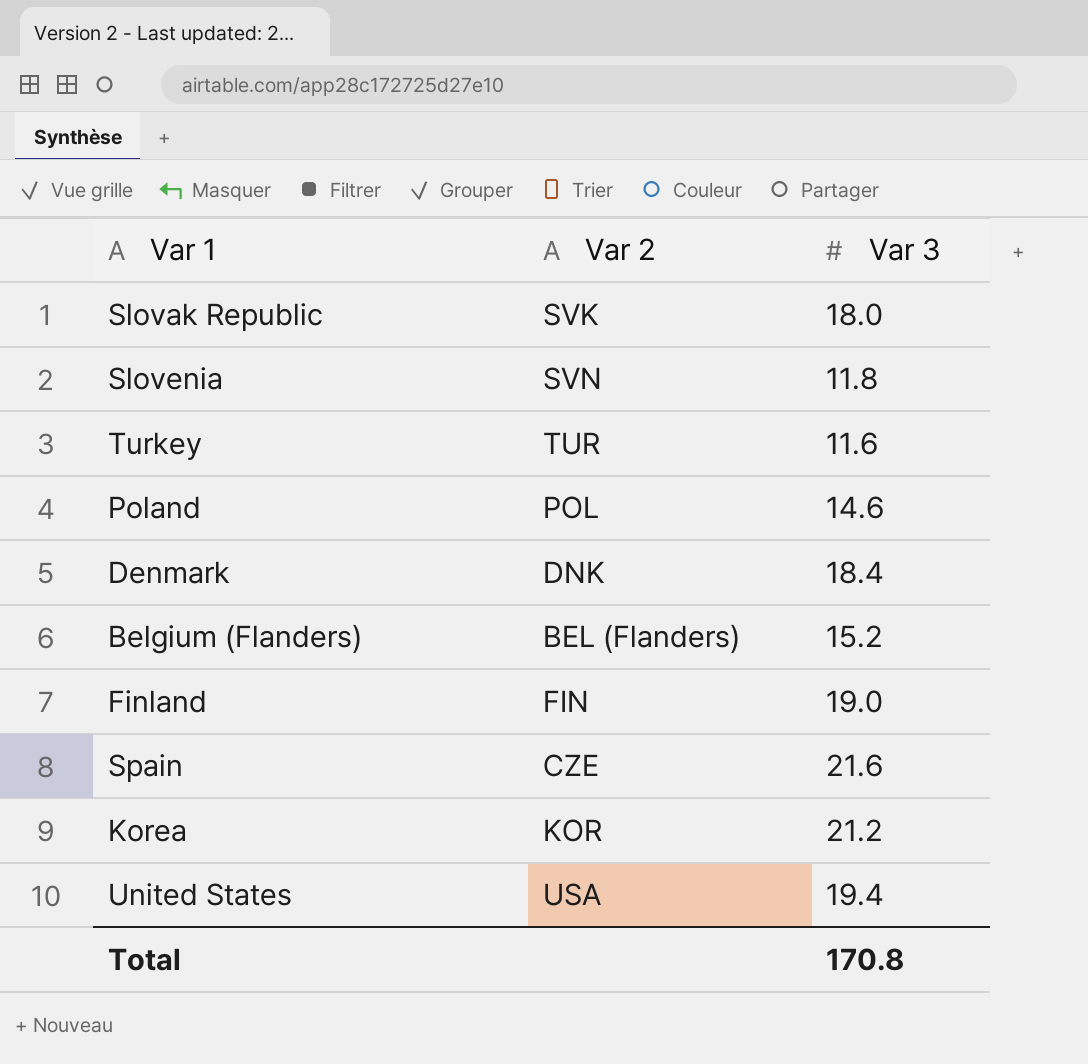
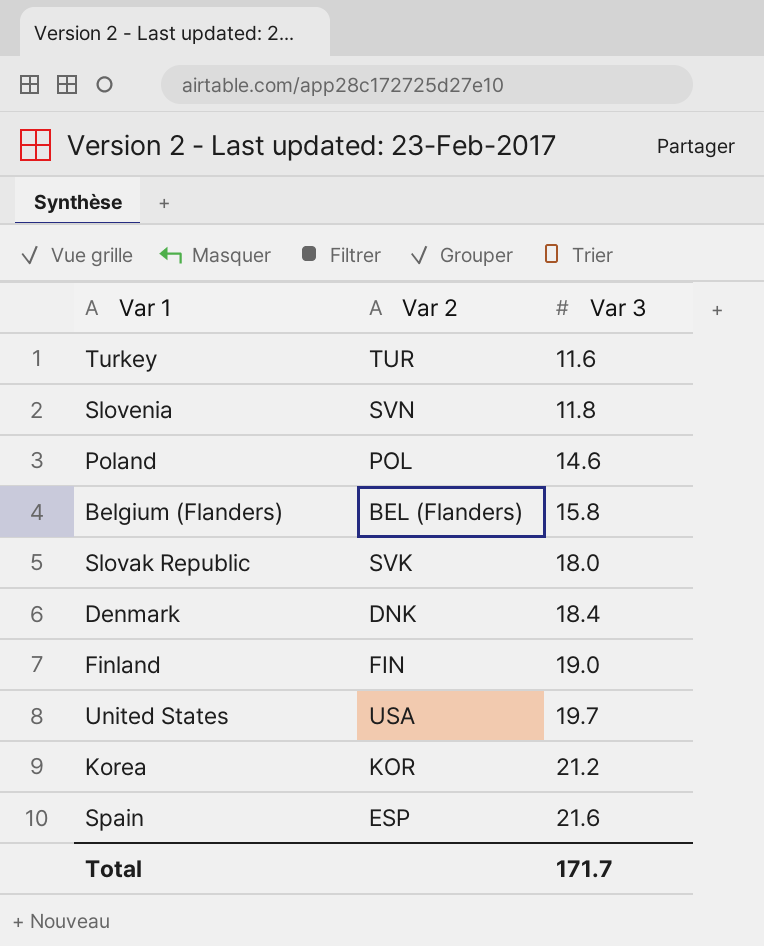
row order: none -> Var 3 ascending
Belgium (Flanders) | Var 3: 15.2 -> 15.8
United States | Var 3: 19.4 -> 19.7
Spain | Var 2: CZE -> ESP
Total | Var 3: 170.8 -> 171.7

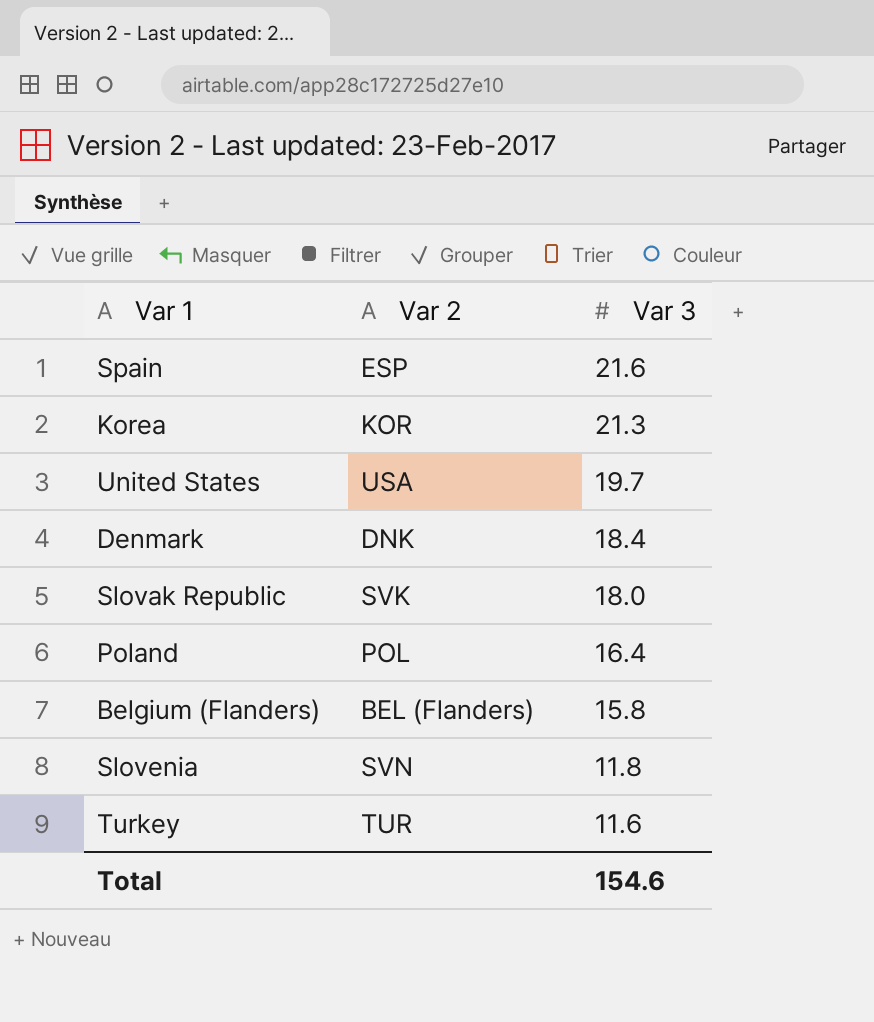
row order: Var 3 ascending -> Var 3 descending
row Finland: FIN | 19.0 -> none
Korea | Var 3: 21.2 -> 21.3
Poland | Var 3: 14.6 -> 16.4
Total | Var 3: 171.7 -> 154.6

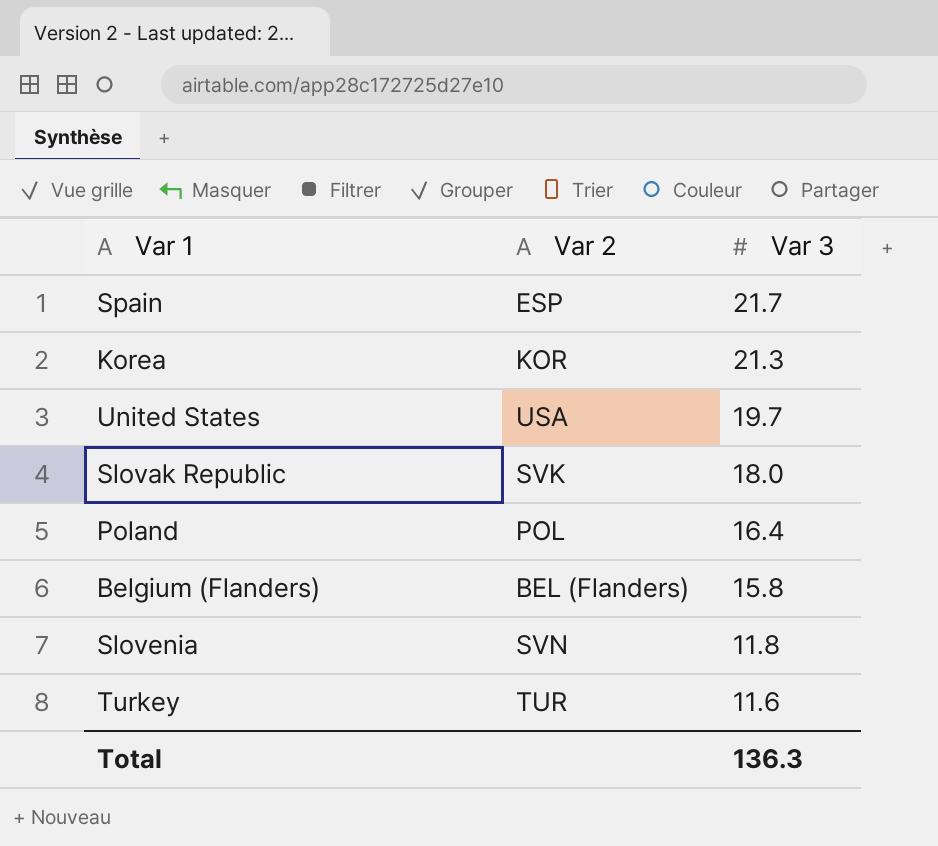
row Denmark: DNK | 18.4 -> none
Spain | Var 3: 21.6 -> 21.7
Total | Var 3: 154.6 -> 136.3

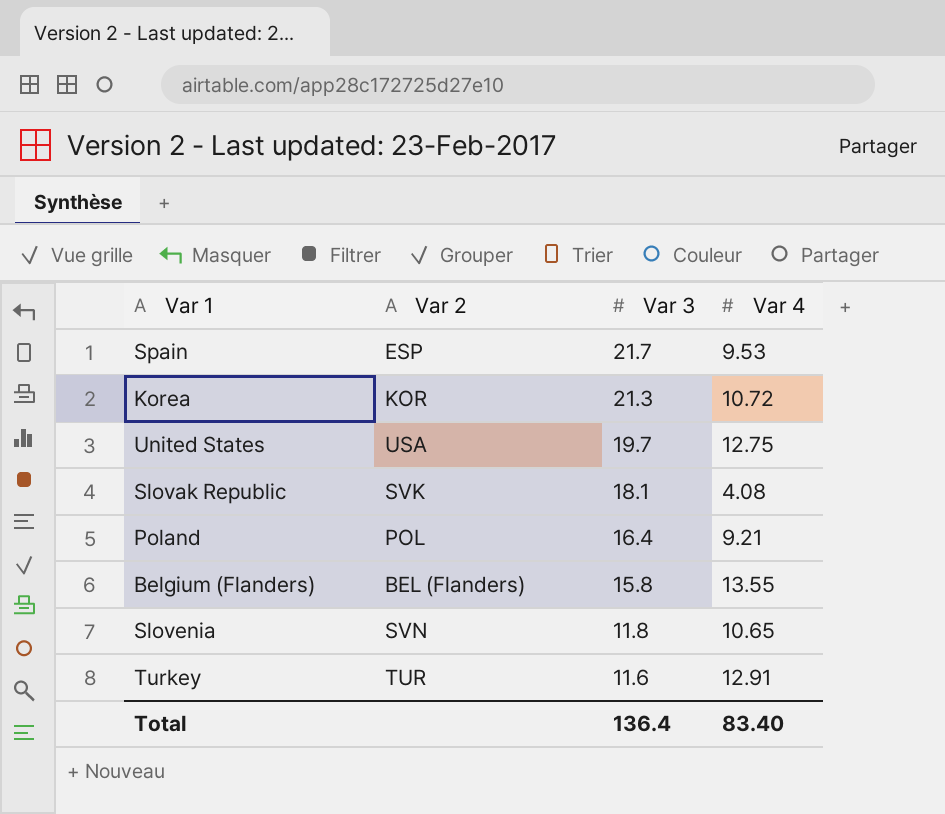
column Var 4 | position: none -> 4
Slovak Republic | Var 3: 18.0 -> 18.1
Total | Var 3: 136.3 -> 136.4

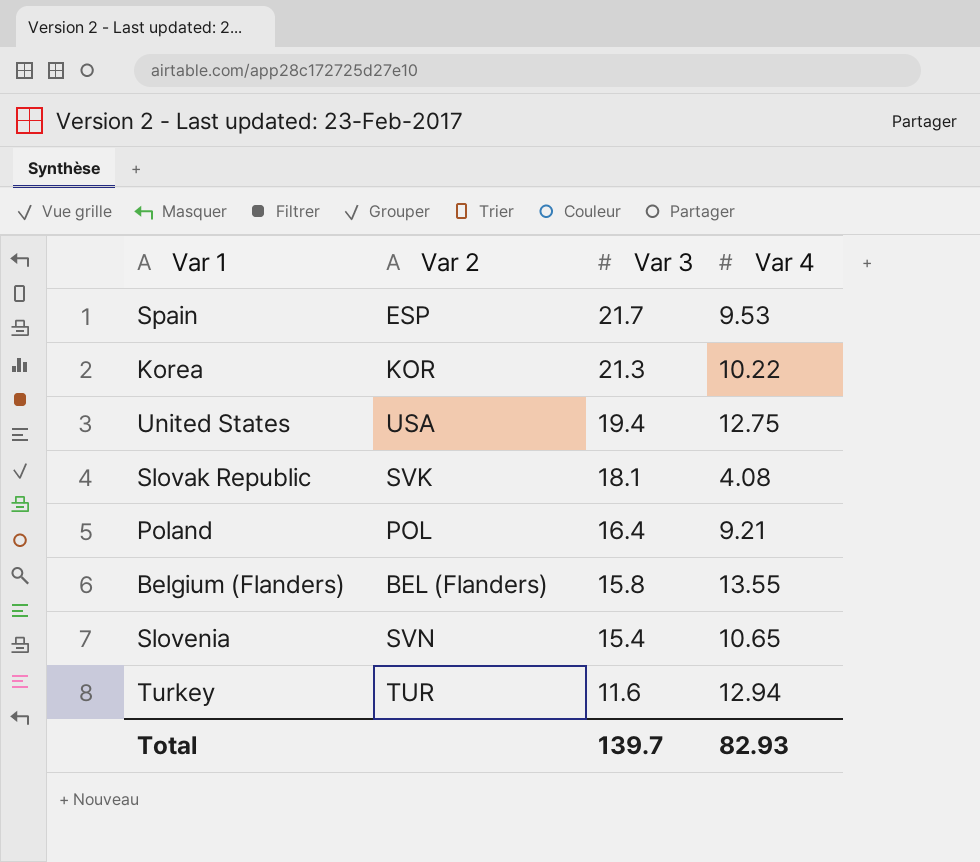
Korea | Var 4: 10.72 -> 10.22
United States | Var 3: 19.7 -> 19.4
Slovenia | Var 3: 11.8 -> 15.4
Turkey | Var 4: 12.91 -> 12.94
Total | Var 3: 136.4 -> 139.7
Total | Var 4: 83.40 -> 82.93

